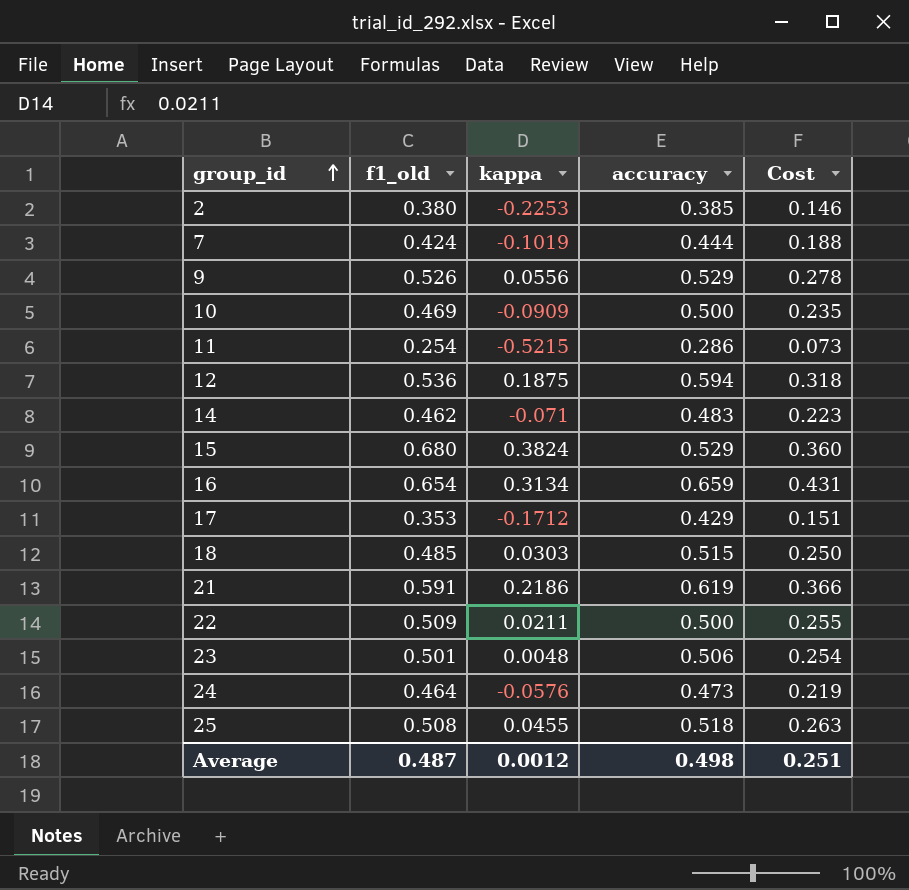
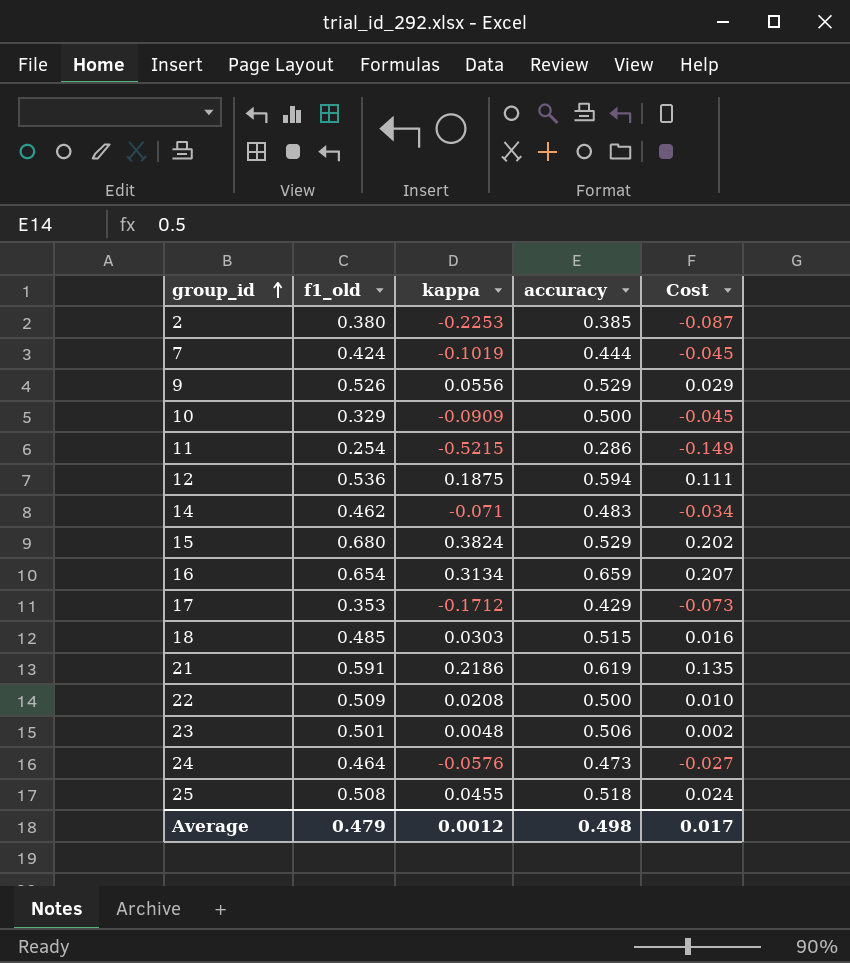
column Cost | formula: [f1_old] * [accuracy] -> [kappa] * [accuracy]
10 | f1_old: 0.469 -> 0.329
22 | kappa: 0.0211 -> 0.0208
Average | f1_old: 0.487 -> 0.479
Average | Cost: 0.251 -> 0.017

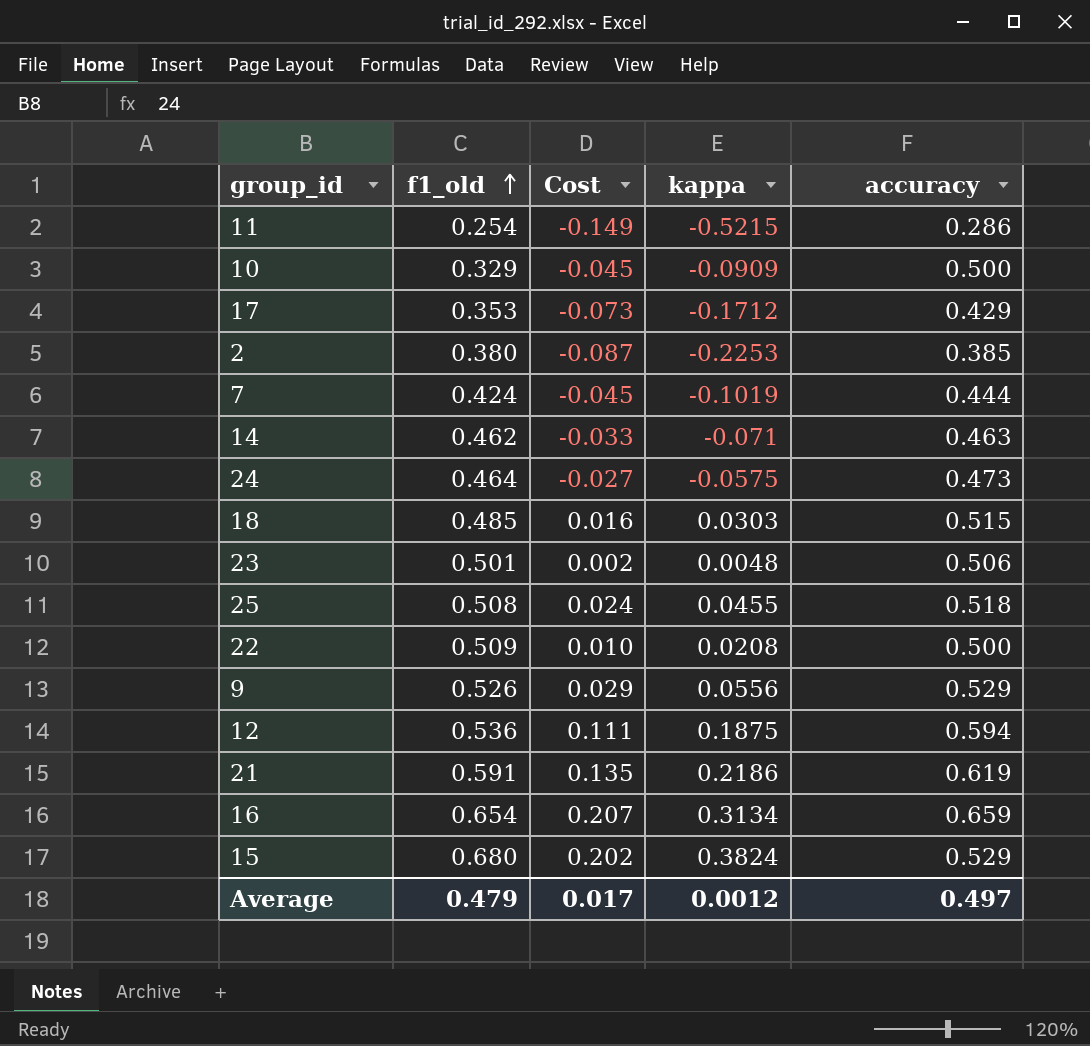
row order: group_id ascending -> f1_old ascending
column Cost | position: 5 -> 3
14 | Cost: -0.034 -> -0.033
14 | accuracy: 0.483 -> 0.463
24 | kappa: -0.0576 -> -0.0575
Average | accuracy: 0.498 -> 0.497

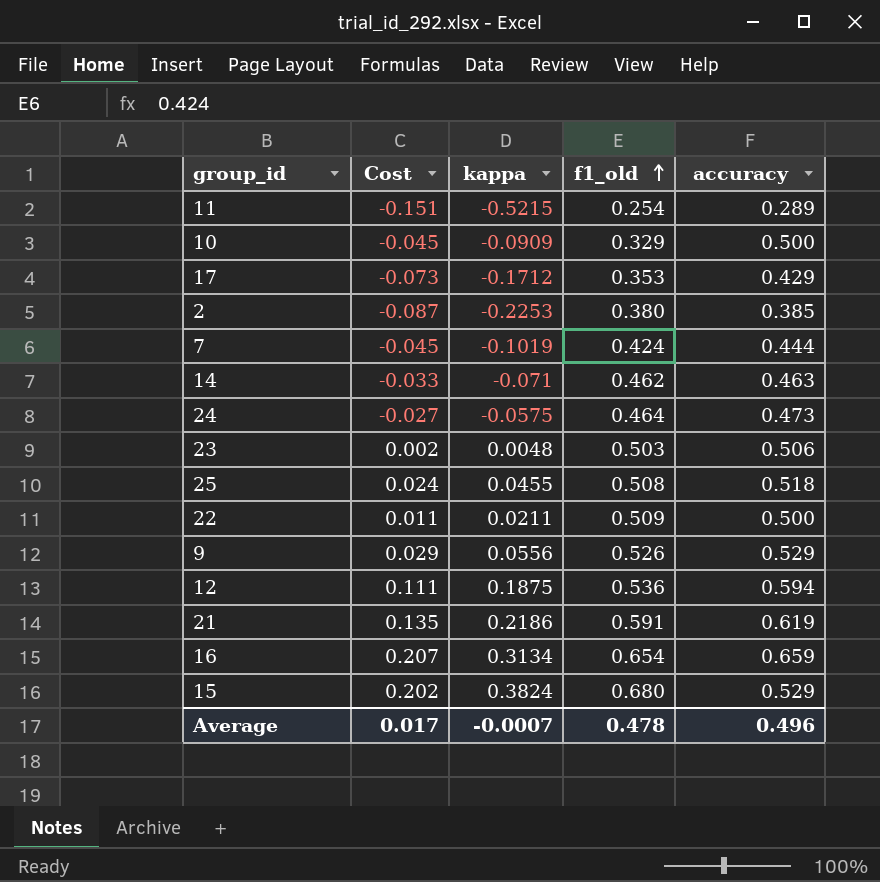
column f1_old | position: 2 -> 4
row 18: 0.485 | 0.016 | 0.0303 | 0.515 -> none
11 | Cost: -0.149 -> -0.151
11 | accuracy: 0.286 -> 0.289
23 | f1_old: 0.501 -> 0.503
22 | Cost: 0.010 -> 0.011
22 | kappa: 0.0208 -> 0.0211
Average | kappa: 0.0012 -> -0.0007
Average | f1_old: 0.479 -> 0.478
Average | accuracy: 0.497 -> 0.496

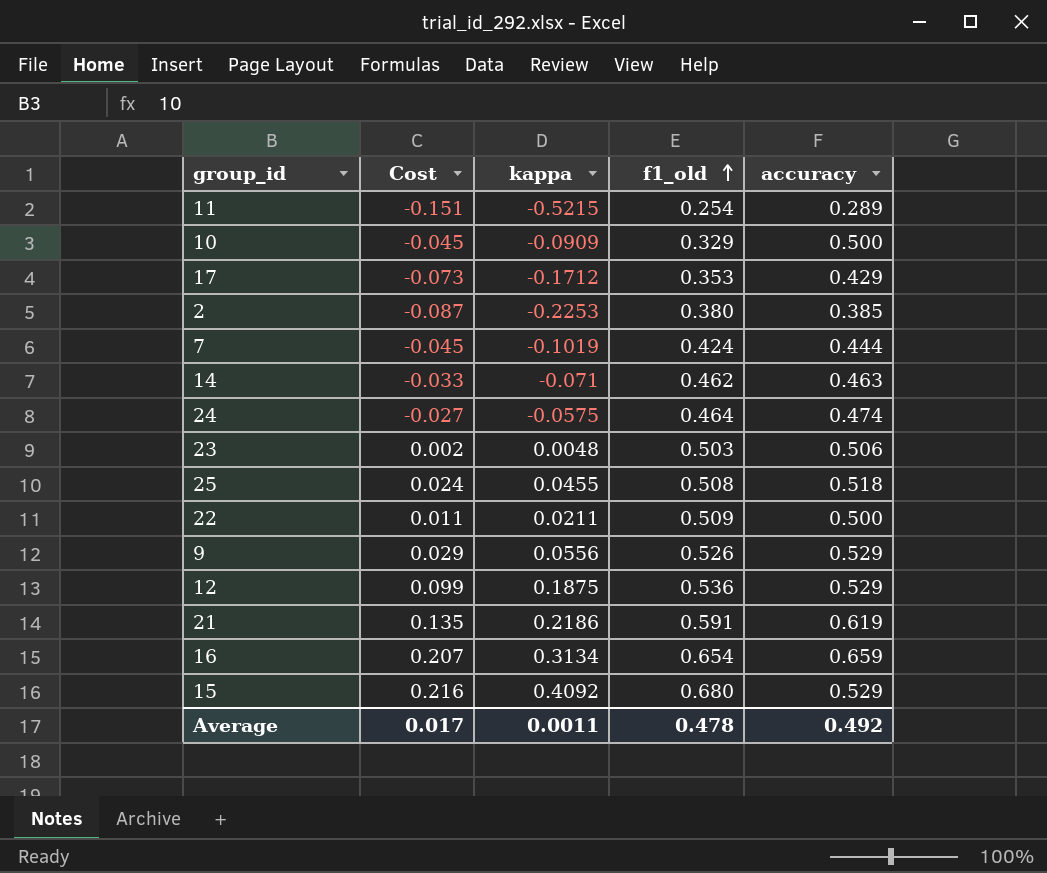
24 | accuracy: 0.473 -> 0.474
12 | Cost: 0.111 -> 0.099
12 | accuracy: 0.594 -> 0.529
15 | Cost: 0.202 -> 0.216
15 | kappa: 0.3824 -> 0.4092
Average | kappa: -0.0007 -> 0.0011
Average | accuracy: 0.496 -> 0.492

